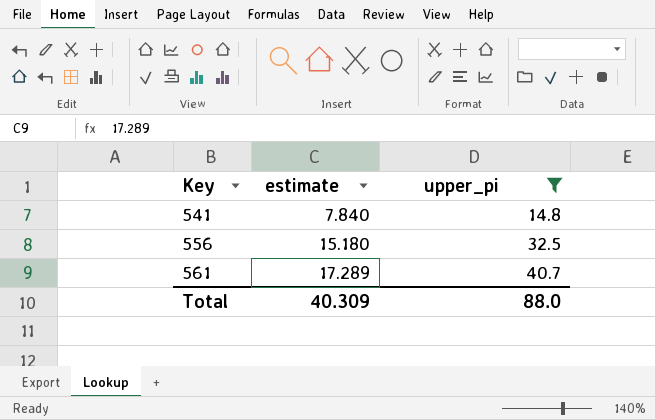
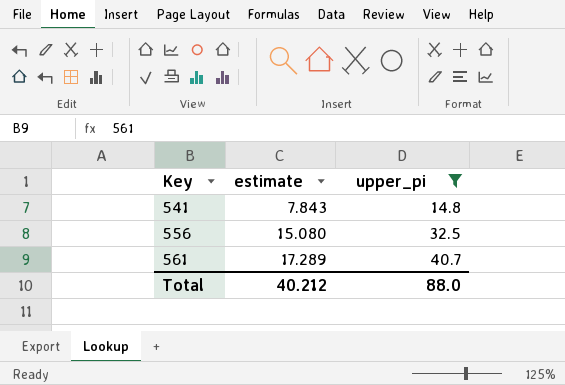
541 | estimate: 7.840 -> 7.843
556 | estimate: 15.180 -> 15.080
Total | estimate: 40.309 -> 40.212

